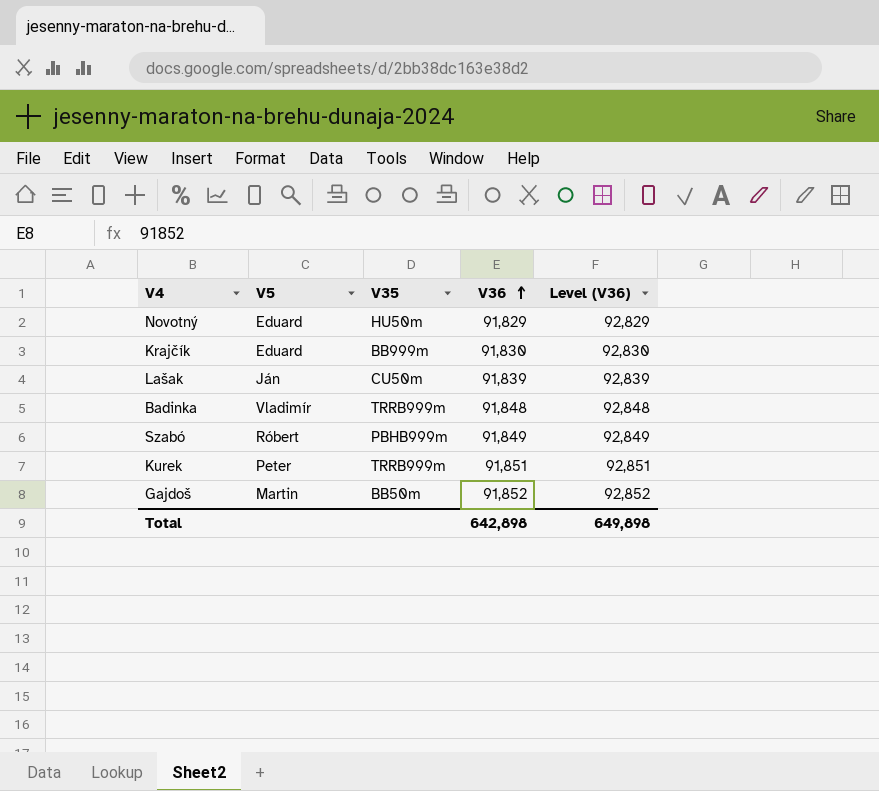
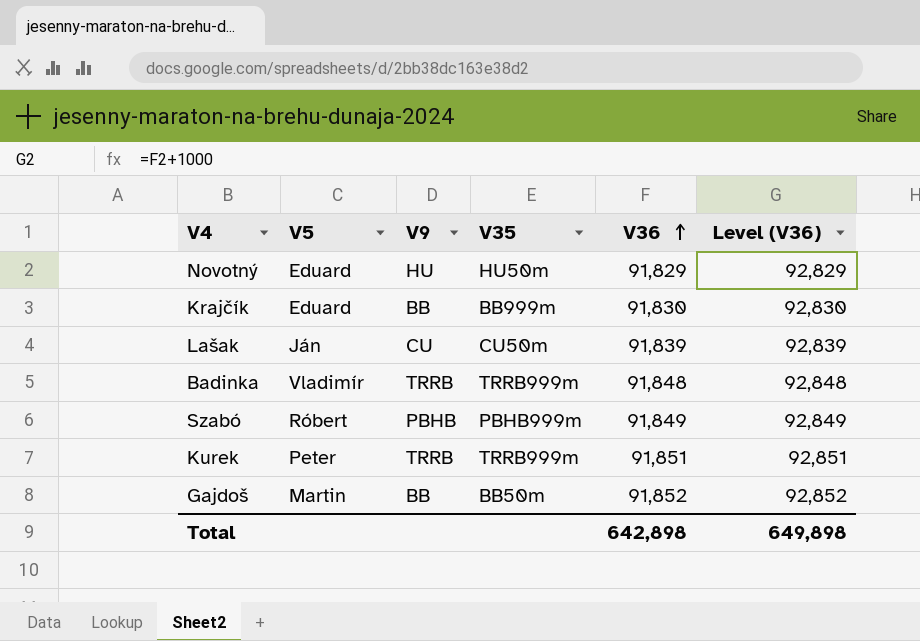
column V9 | position: none -> 3

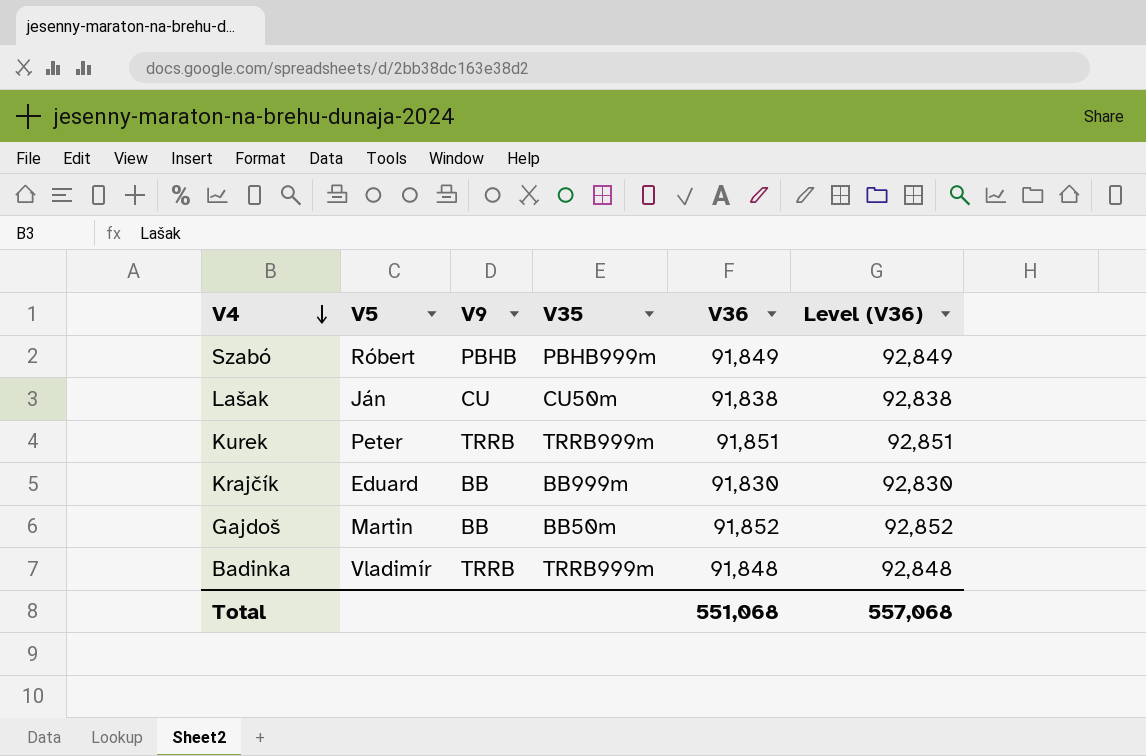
row order: V36 ascending -> V4 descending
row Novotný: Eduard | HU | HU50m | 91,829 | 92,829 -> none
Lašak | V36: 91,839 -> 91,838
Lašak | Level (V36): 92,839 -> 92,838
Total | V36: 642,898 -> 551,068
Total | Level (V36): 649,898 -> 557,068

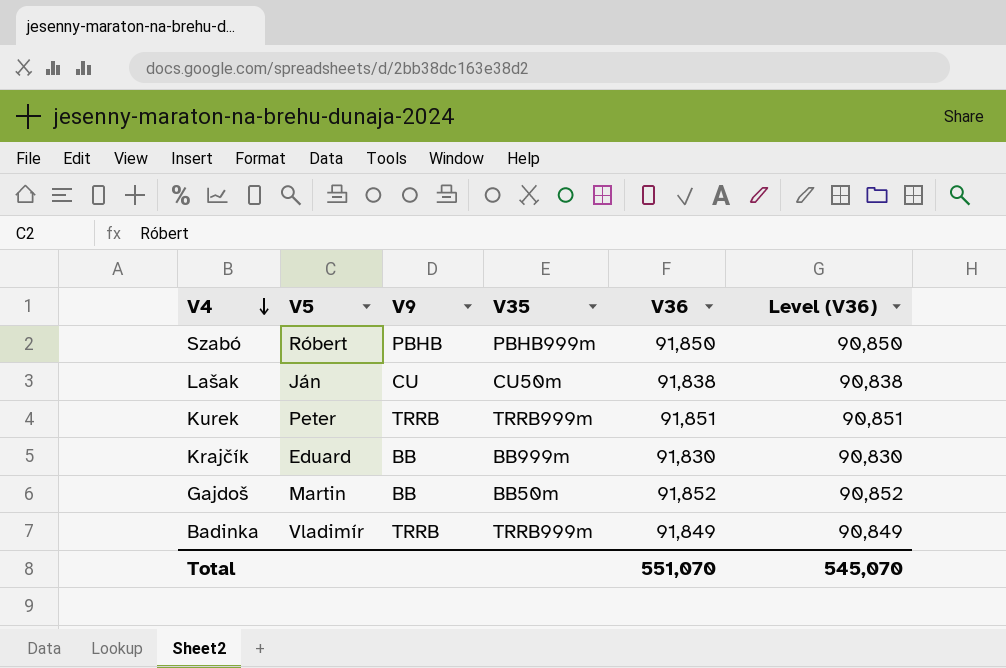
column Level (V36) | formula: [V36] + 1000 -> [V36] - 1000
Szabó | V36: 91,849 -> 91,850
Badinka | V36: 91,848 -> 91,849
Total | V36: 551,068 -> 551,070
Total | Level (V36): 557,068 -> 545,070

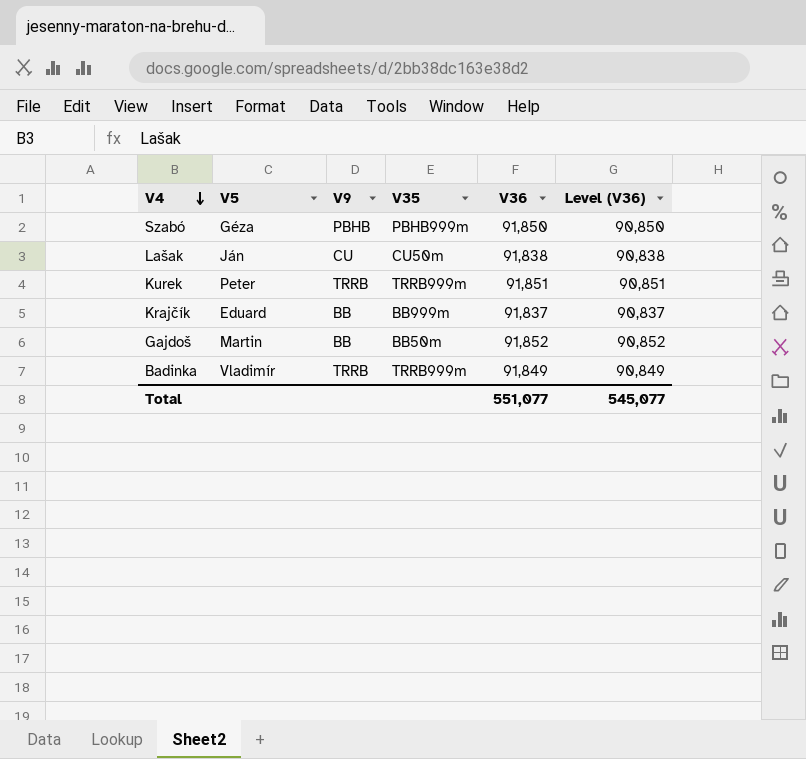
Szabó | V5: Róbert -> Géza
Krajčík | V36: 91,830 -> 91,837
Krajčík | Level (V36): 90,830 -> 90,837
Total | V36: 551,070 -> 551,077
Total | Level (V36): 545,070 -> 545,077

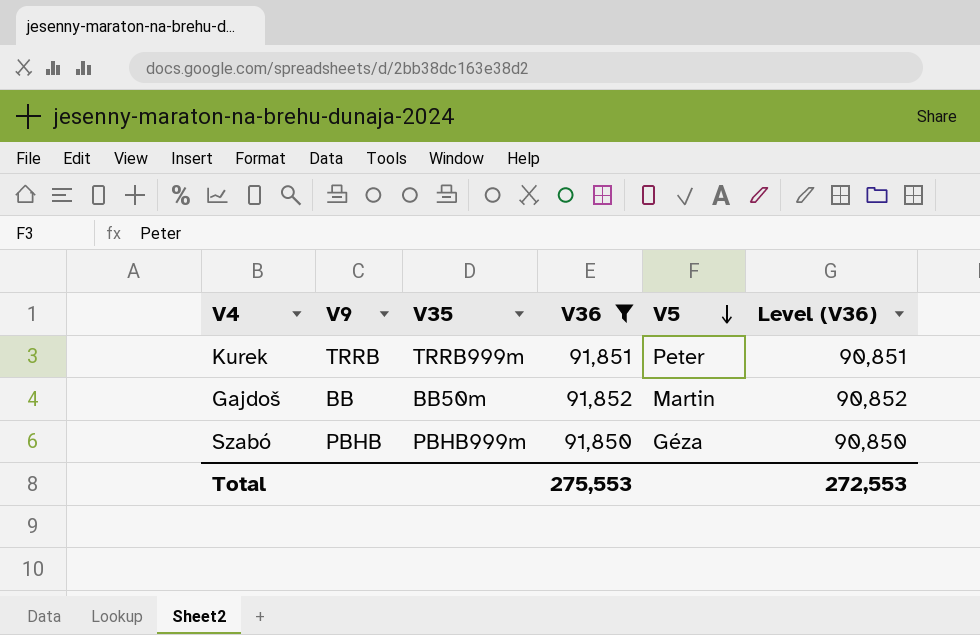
filter: none -> V36 >= 91,850
row order: V4 descending -> V5 descending
column V5 | position: 2 -> 5
Total | V36: 551,077 -> 275,553
Total | Level (V36): 545,077 -> 272,553

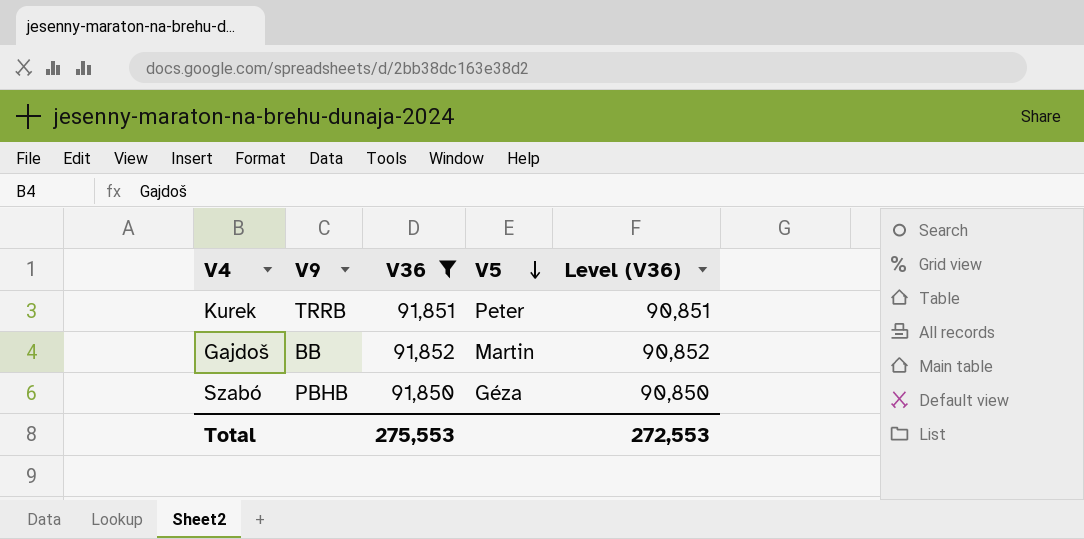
column V35 | position: 3 -> none

